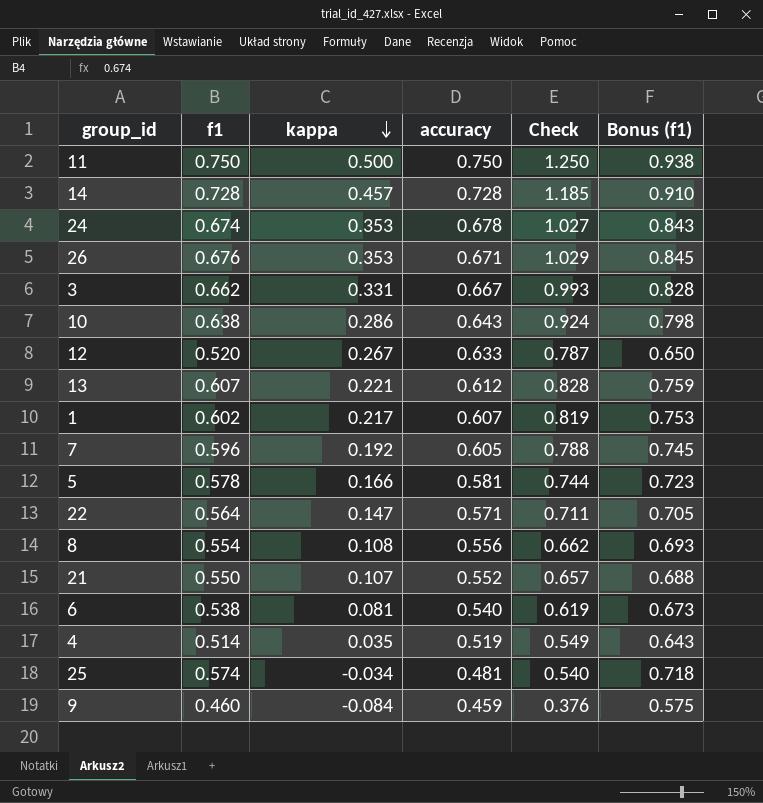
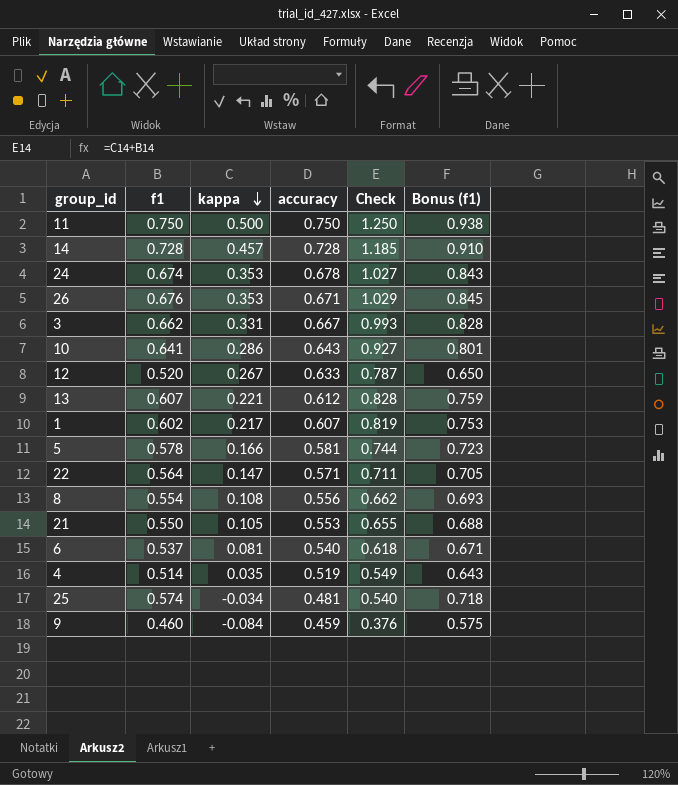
row 7: 0.596 | 0.192 | 0.605 | 0.788 | 0.745 -> none
10 | f1: 0.638 -> 0.641
10 | Check: 0.924 -> 0.927
10 | Bonus (f1): 0.798 -> 0.801
21 | kappa: 0.107 -> 0.105
21 | accuracy: 0.552 -> 0.553
21 | Check: 0.657 -> 0.655
6 | f1: 0.538 -> 0.537
6 | Check: 0.619 -> 0.618
6 | Bonus (f1): 0.673 -> 0.671

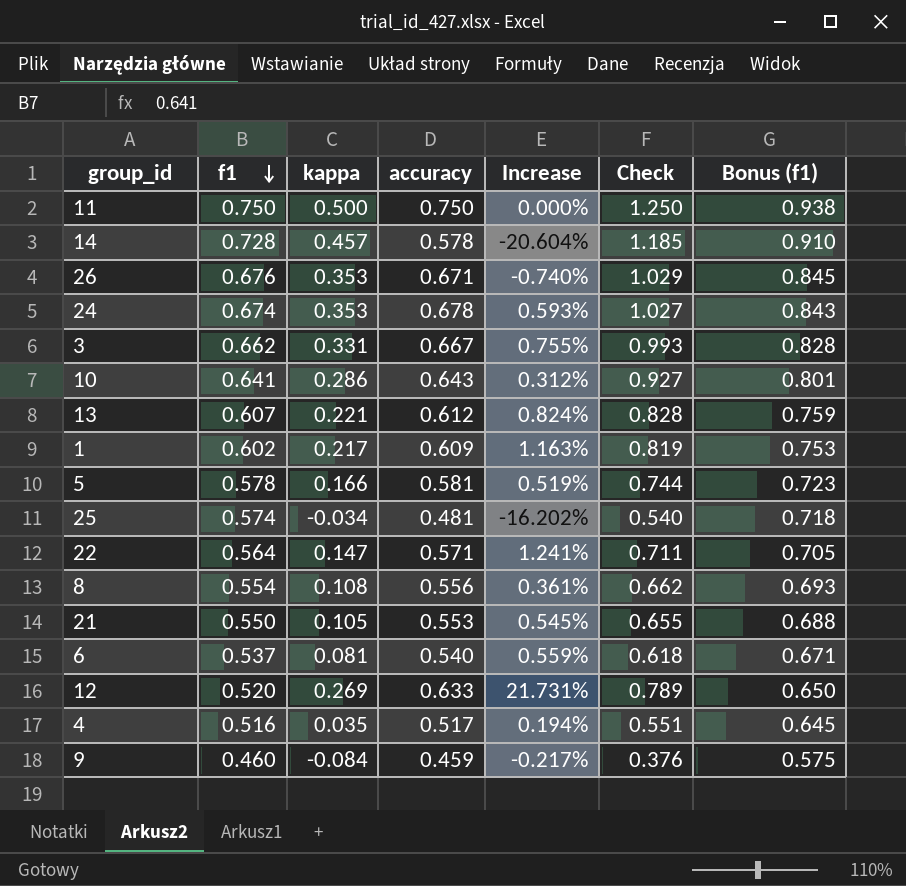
row order: kappa descending -> f1 descending
column Increase | formula: none -> ([accuracy] - [f1]) / [f1]
14 | accuracy: 0.728 -> 0.578
1 | accuracy: 0.607 -> 0.609
12 | kappa: 0.267 -> 0.269
12 | Check: 0.787 -> 0.789
4 | f1: 0.514 -> 0.516
4 | accuracy: 0.519 -> 0.517
4 | Check: 0.549 -> 0.551
4 | Bonus (f1): 0.643 -> 0.645

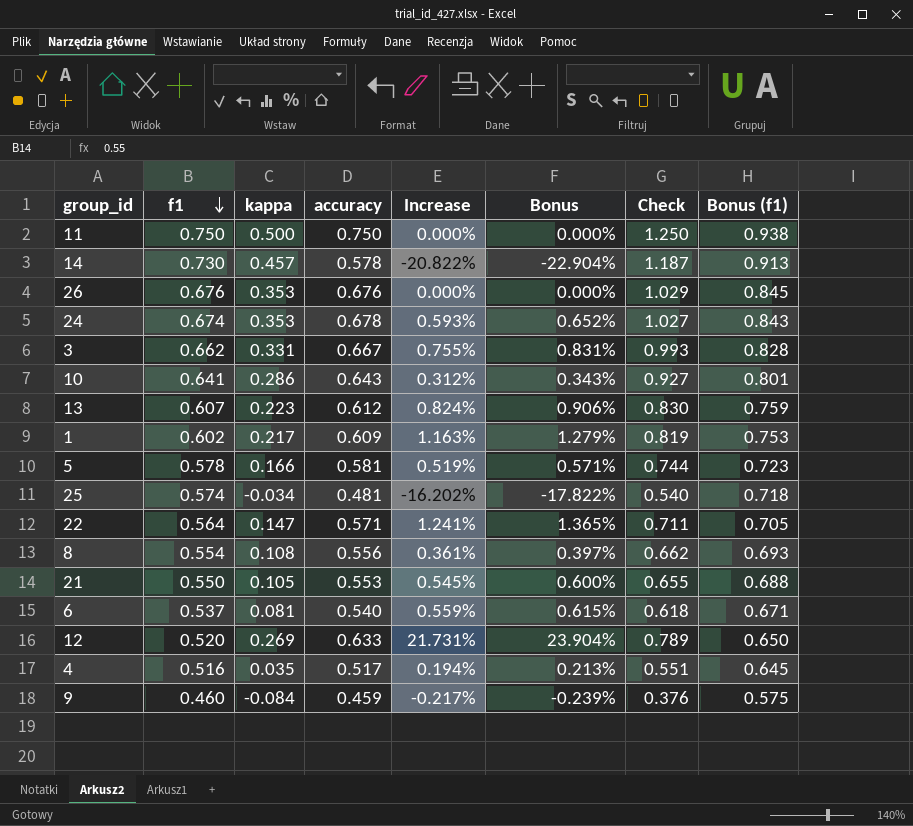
column Bonus | formula: none -> [Increase] * 1.1
14 | f1: 0.728 -> 0.730
14 | Increase: -20.604% -> -20.822%
14 | Check: 1.185 -> 1.187
14 | Bonus (f1): 0.910 -> 0.913
26 | accuracy: 0.671 -> 0.676
26 | Increase: -0.740% -> 0.000%
13 | kappa: 0.221 -> 0.223
13 | Check: 0.828 -> 0.830

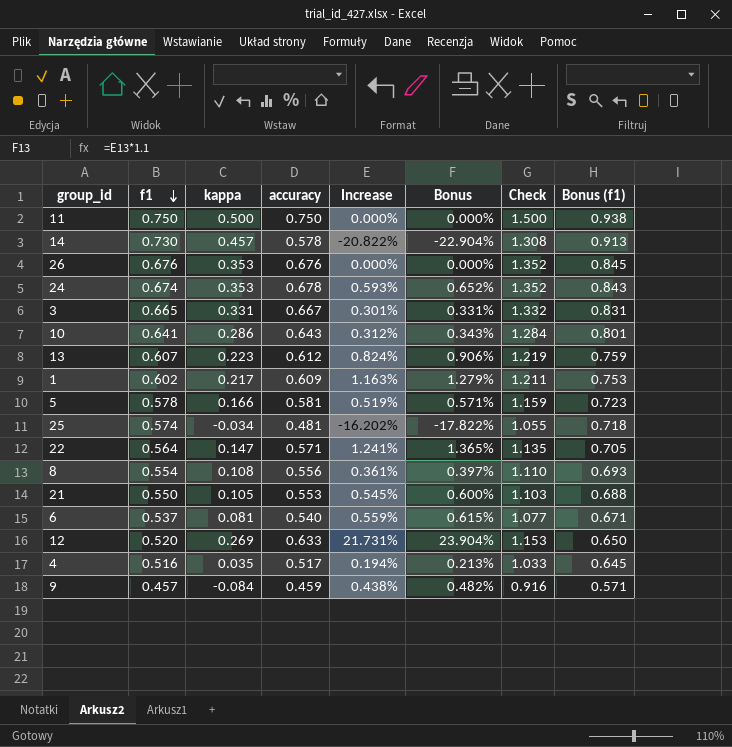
column Check | formula: [f1] + [kappa] -> [f1] + [accuracy]
3 | f1: 0.662 -> 0.665
3 | Increase: 0.755% -> 0.301%
3 | Bonus: 0.831% -> 0.331%
3 | Bonus (f1): 0.828 -> 0.831
9 | f1: 0.460 -> 0.457
9 | Increase: -0.217% -> 0.438%
9 | Bonus: -0.239% -> 0.482%
9 | Bonus (f1): 0.575 -> 0.571

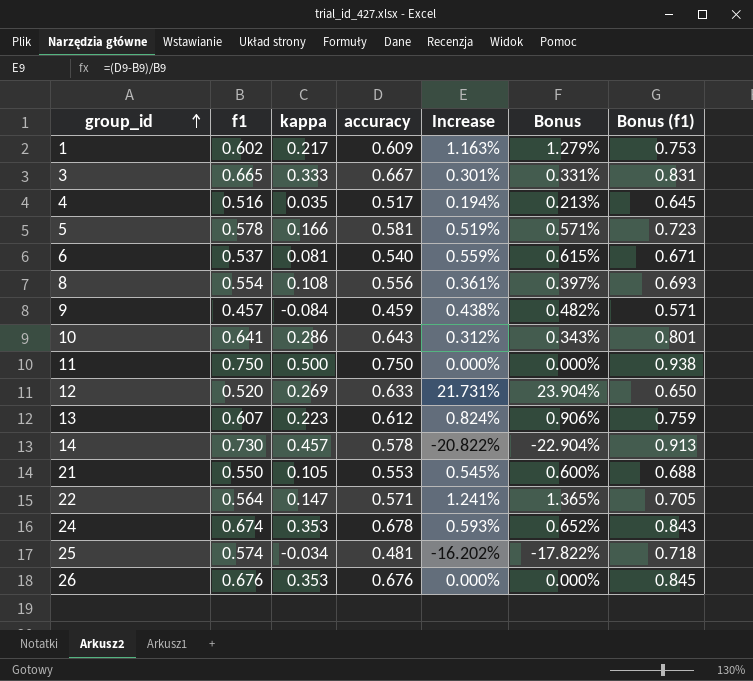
row order: f1 descending -> group_id ascending
column Check | formula: [f1] + [accuracy] -> none
3 | kappa: 0.331 -> 0.333

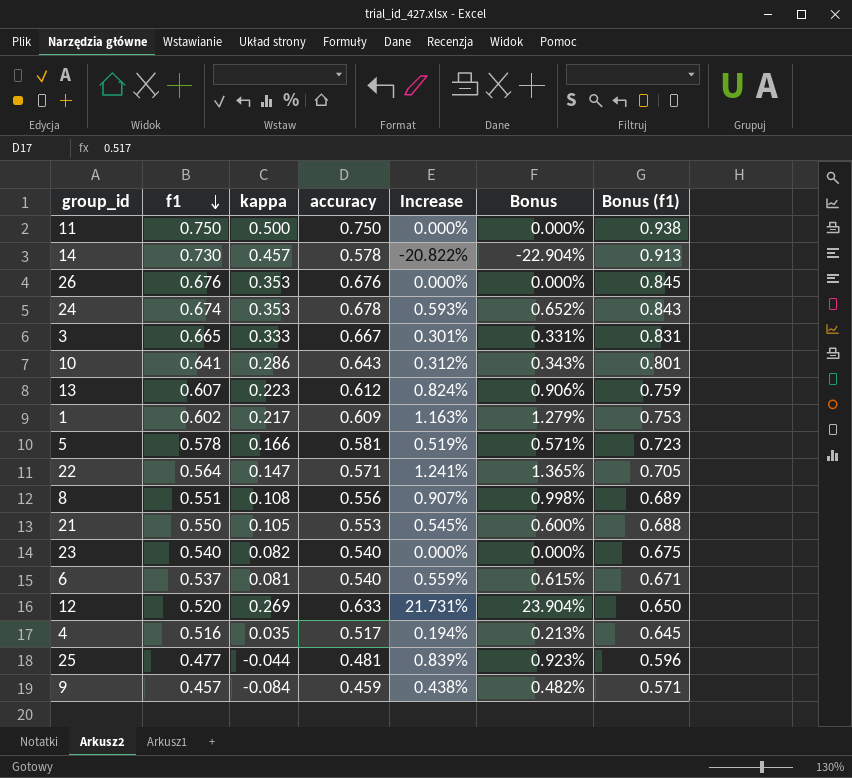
row order: group_id ascending -> f1 descending
8 | f1: 0.554 -> 0.551
8 | Increase: 0.361% -> 0.907%
8 | Bonus: 0.397% -> 0.998%
8 | Bonus (f1): 0.693 -> 0.689
row 23: none -> 0.540 | 0.082 | 0.540 | 0.000% | 0.000% | 0.675
25 | f1: 0.574 -> 0.477
25 | kappa: -0.034 -> -0.044
25 | Increase: -16.202% -> 0.839%
25 | Bonus: -17.822% -> 0.923%
25 | Bonus (f1): 0.718 -> 0.596

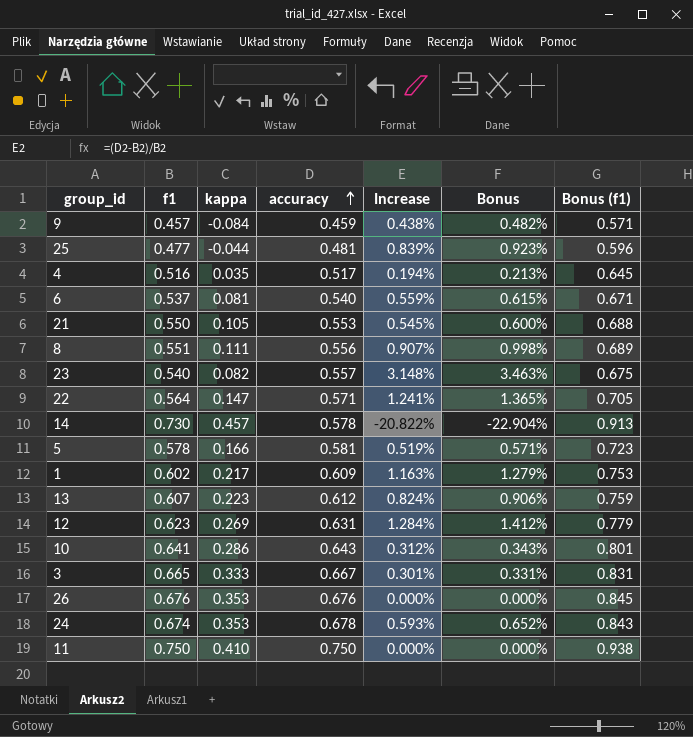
row order: f1 descending -> accuracy ascending
8 | kappa: 0.108 -> 0.111
23 | accuracy: 0.540 -> 0.557
23 | Increase: 0.000% -> 3.148%
23 | Bonus: 0.000% -> 3.463%
12 | f1: 0.520 -> 0.623
12 | accuracy: 0.633 -> 0.631
12 | Increase: 21.731% -> 1.284%
12 | Bonus: 23.904% -> 1.412%
12 | Bonus (f1): 0.650 -> 0.779
11 | kappa: 0.500 -> 0.410

